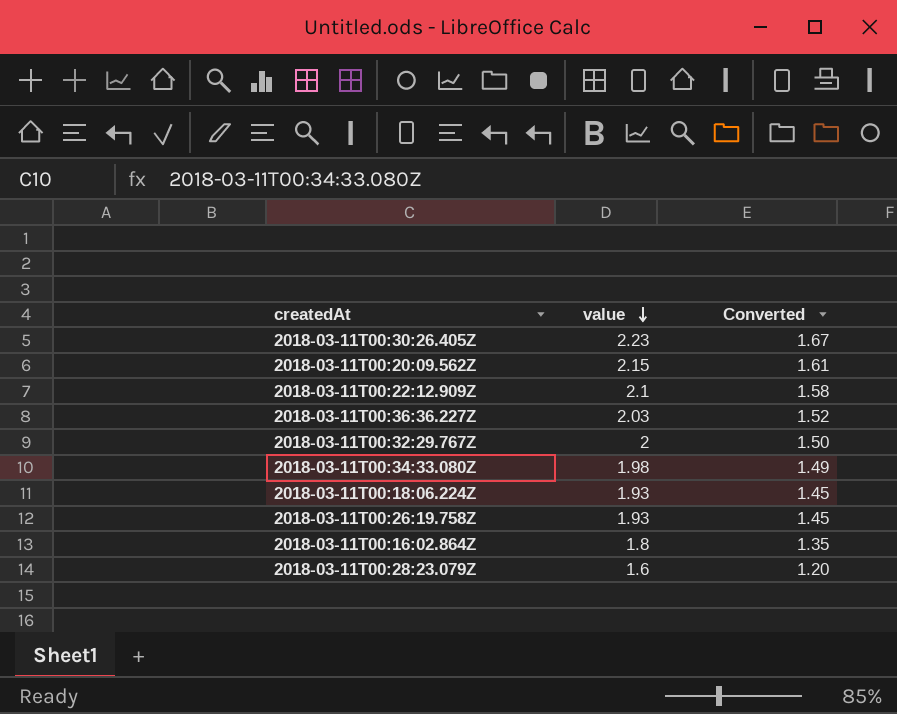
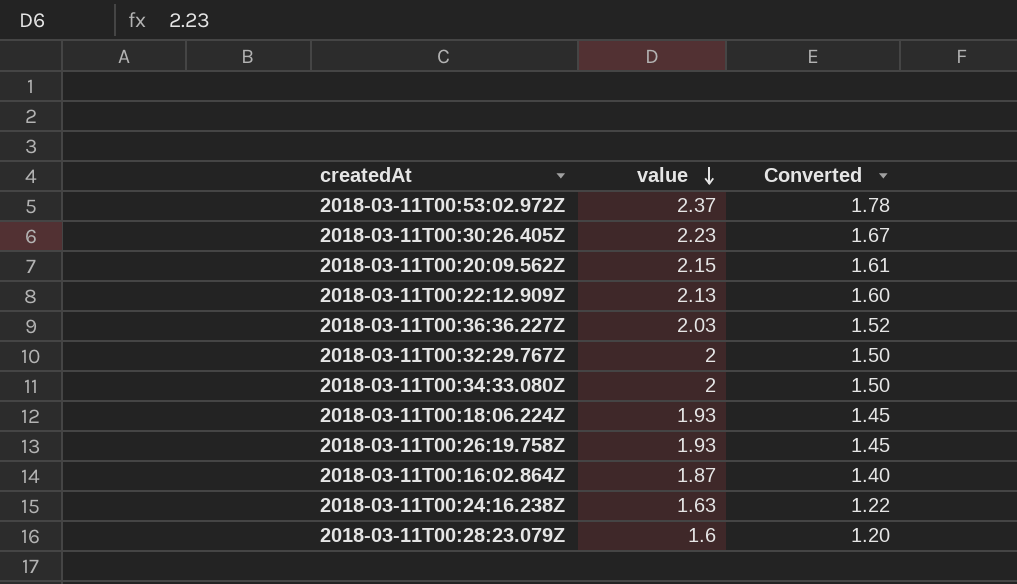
row 2018-03-11T00:53:02.972Z: none -> 2.37 | 1.78
2018-03-11T00:22:12.909Z | value: 2.1 -> 2.13
2018-03-11T00:22:12.909Z | Converted: 1.58 -> 1.60
2018-03-11T00:34:33.080Z | value: 1.98 -> 2
2018-03-11T00:34:33.080Z | Converted: 1.49 -> 1.50
2018-03-11T00:16:02.864Z | value: 1.8 -> 1.87
2018-03-11T00:16:02.864Z | Converted: 1.35 -> 1.40
row 2018-03-11T00:24:16.238Z: none -> 1.63 | 1.22

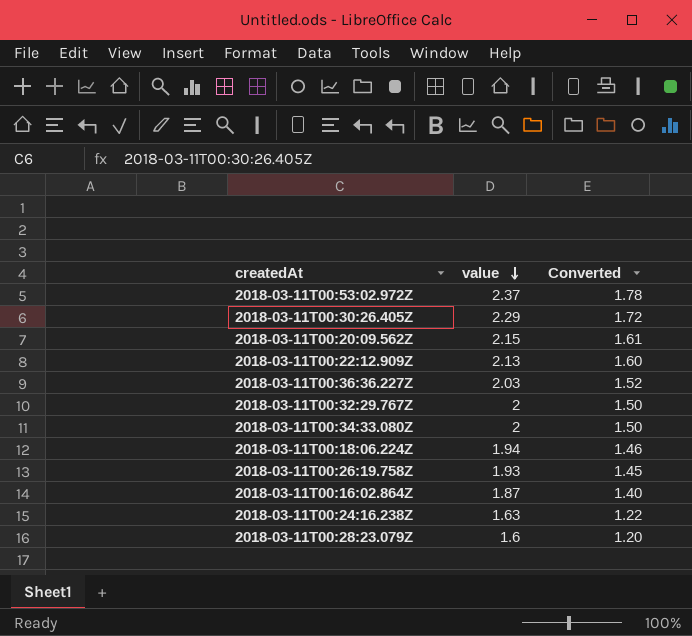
2018-03-11T00:30:26.405Z | value: 2.23 -> 2.29
2018-03-11T00:30:26.405Z | Converted: 1.67 -> 1.72
2018-03-11T00:18:06.224Z | value: 1.93 -> 1.94
2018-03-11T00:18:06.224Z | Converted: 1.45 -> 1.46

